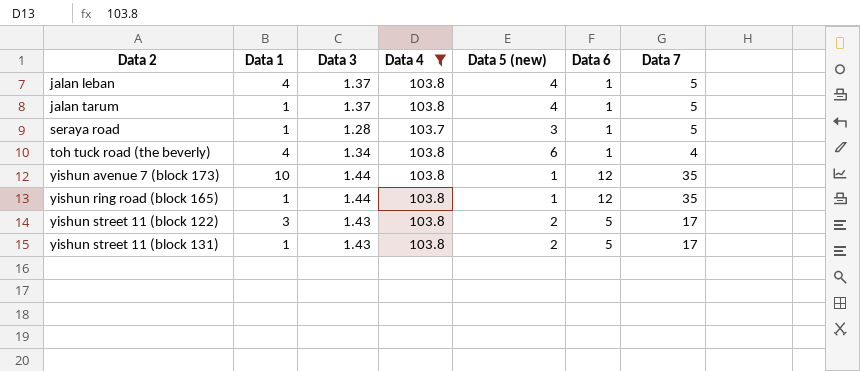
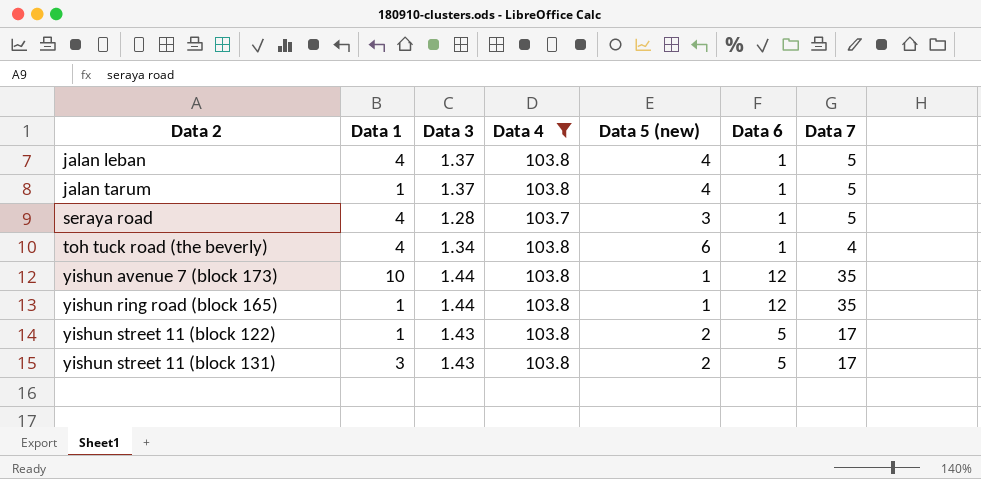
seraya road | Data 1: 1 -> 4
yishun street 11 (block 122) | Data 1: 3 -> 1
yishun street 11 (block 131) | Data 1: 1 -> 3

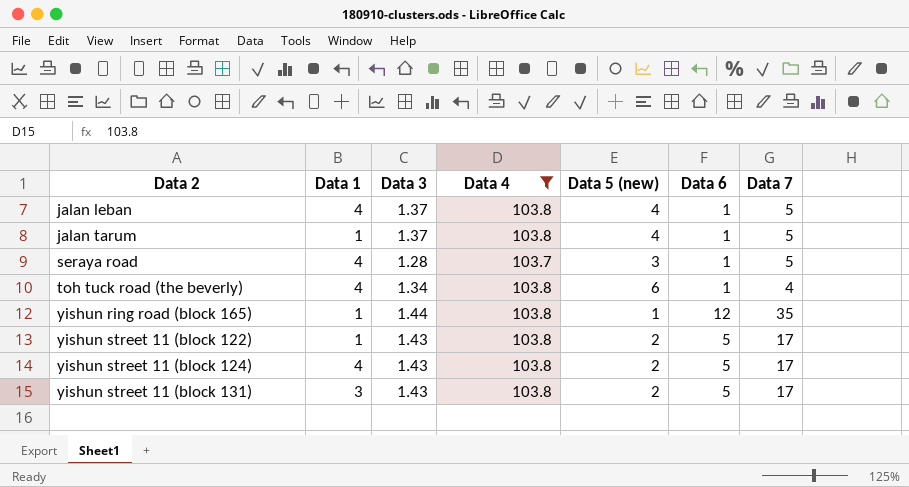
row yishun avenue 7 (block 173): 10 | 1.44 | 103.8 | 1 | 12 | 35 -> none
row yishun street 11 (block 124): none -> 4 | 1.43 | 103.8 | 2 | 5 | 17

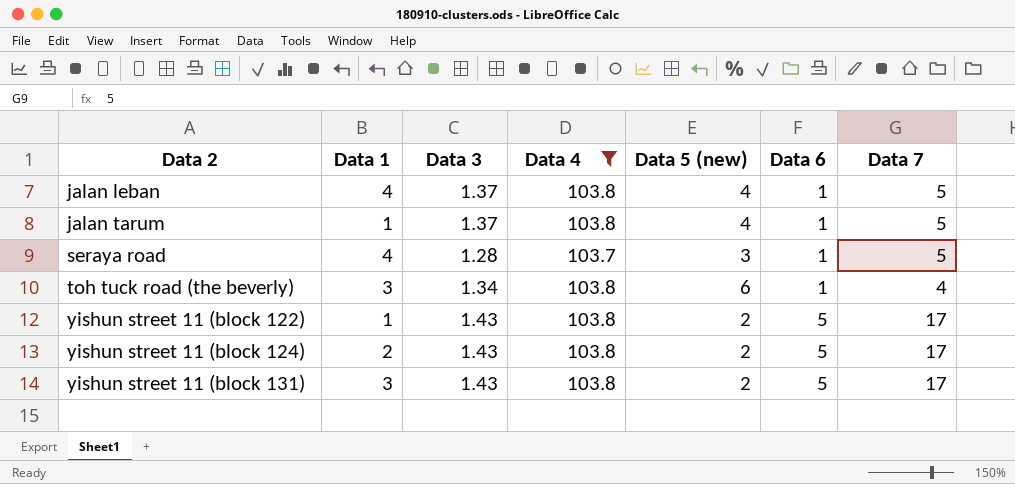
row yishun ring road (block 165): 1 | 1.44 | 103.8 | 1 | 12 | 35 -> none
toh tuck road (the beverly) | Data 1: 4 -> 3
yishun street 11 (block 124) | Data 1: 4 -> 2

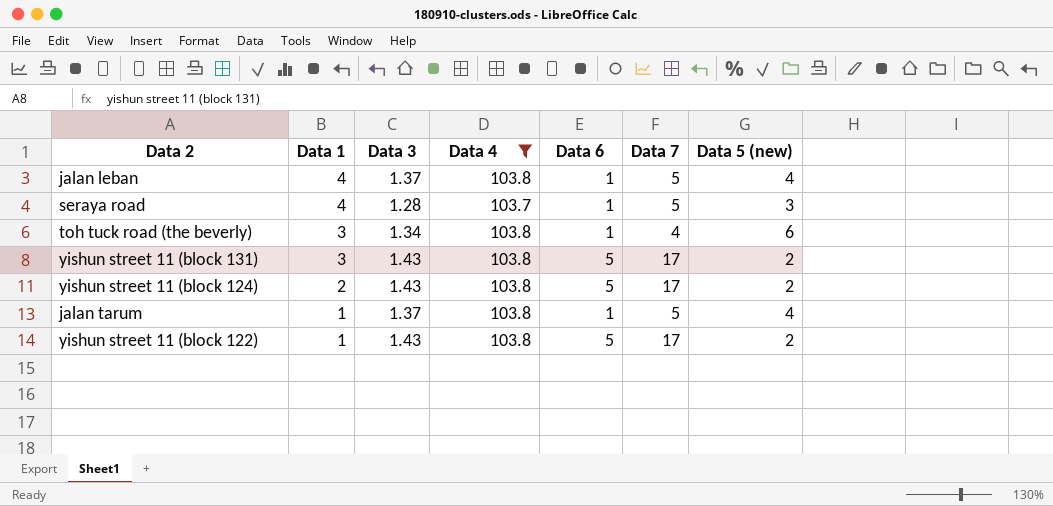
row order: Data 2 ascending -> Data 1 descending
column Data 5 (new) | position: 5 -> 7

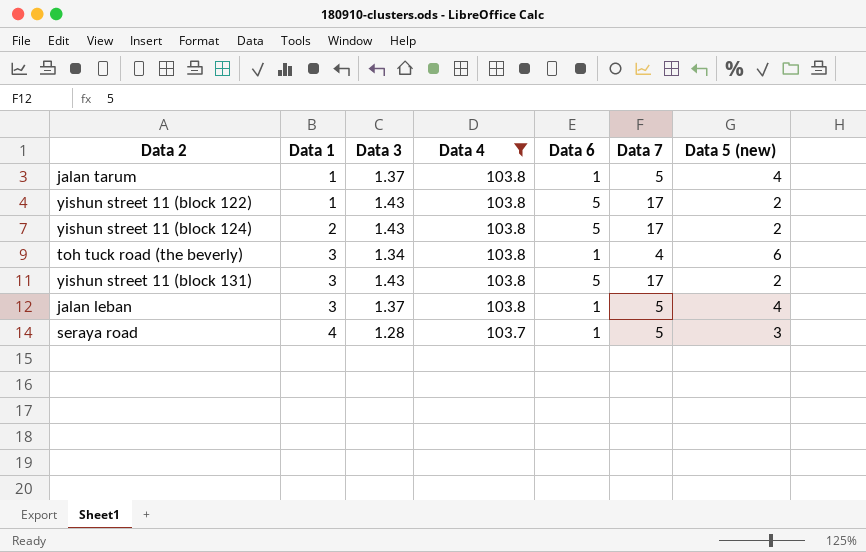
row order: Data 1 descending -> Data 1 ascending
jalan leban | Data 1: 4 -> 3

